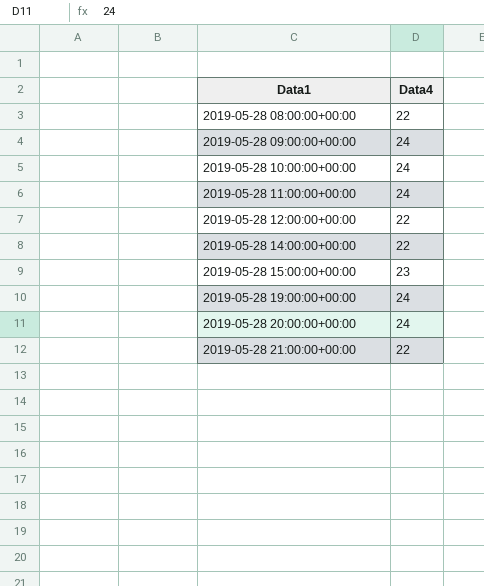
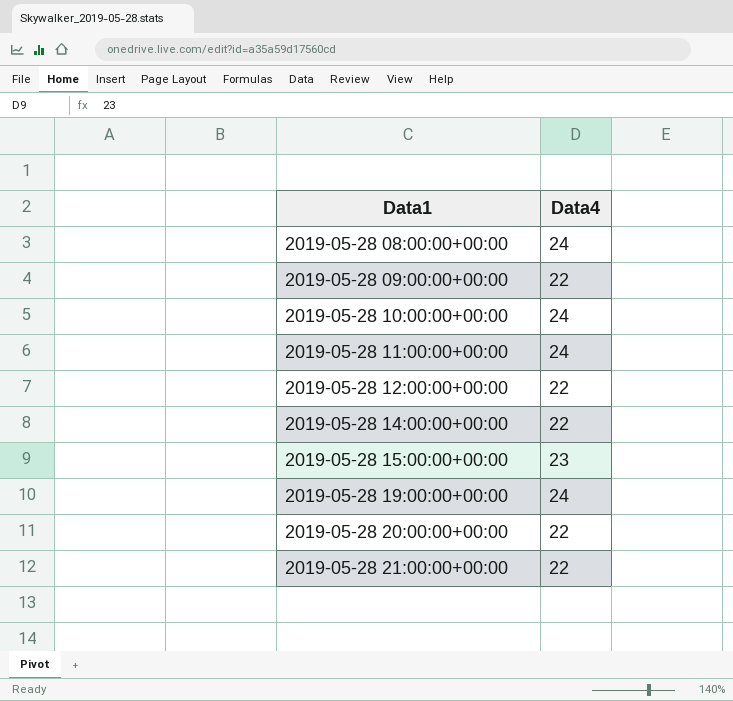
2019-05-28 08:00:00+00:00 | Data4: 22 -> 24
2019-05-28 09:00:00+00:00 | Data4: 24 -> 22
2019-05-28 20:00:00+00:00 | Data4: 24 -> 22

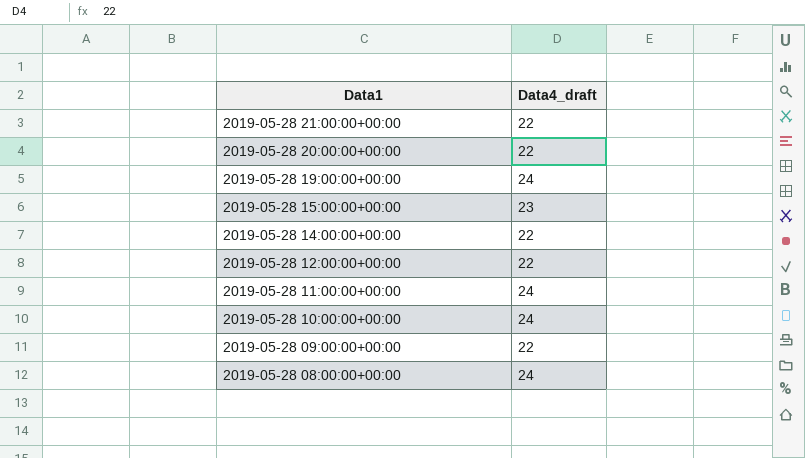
row order: Data1 ascending -> Data1 descending
column name: Data4 -> Data4_draft

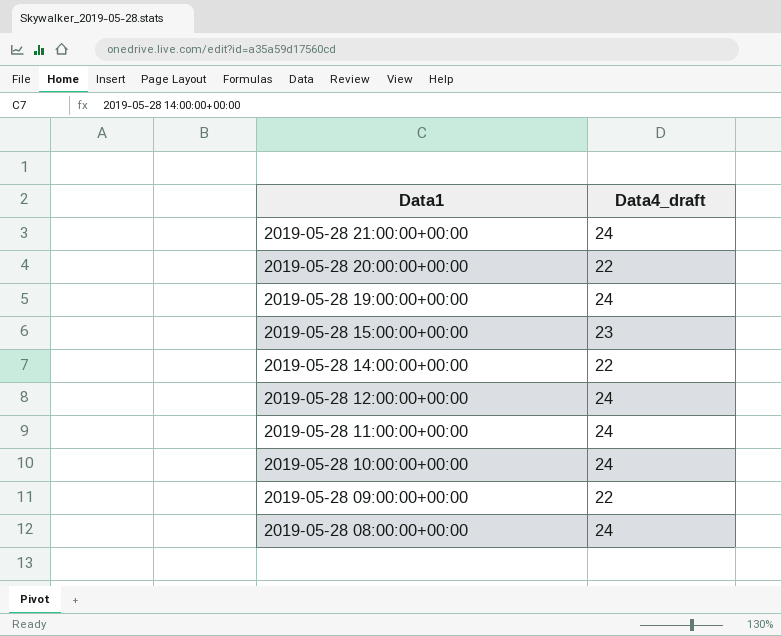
2019-05-28 21:00:00+00:00 | Data4_draft: 22 -> 24
2019-05-28 12:00:00+00:00 | Data4_draft: 22 -> 24

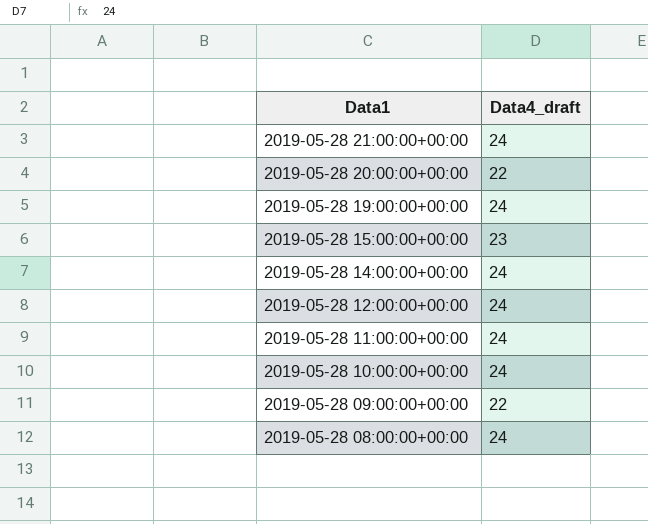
2019-05-28 14:00:00+00:00 | Data4_draft: 22 -> 24

